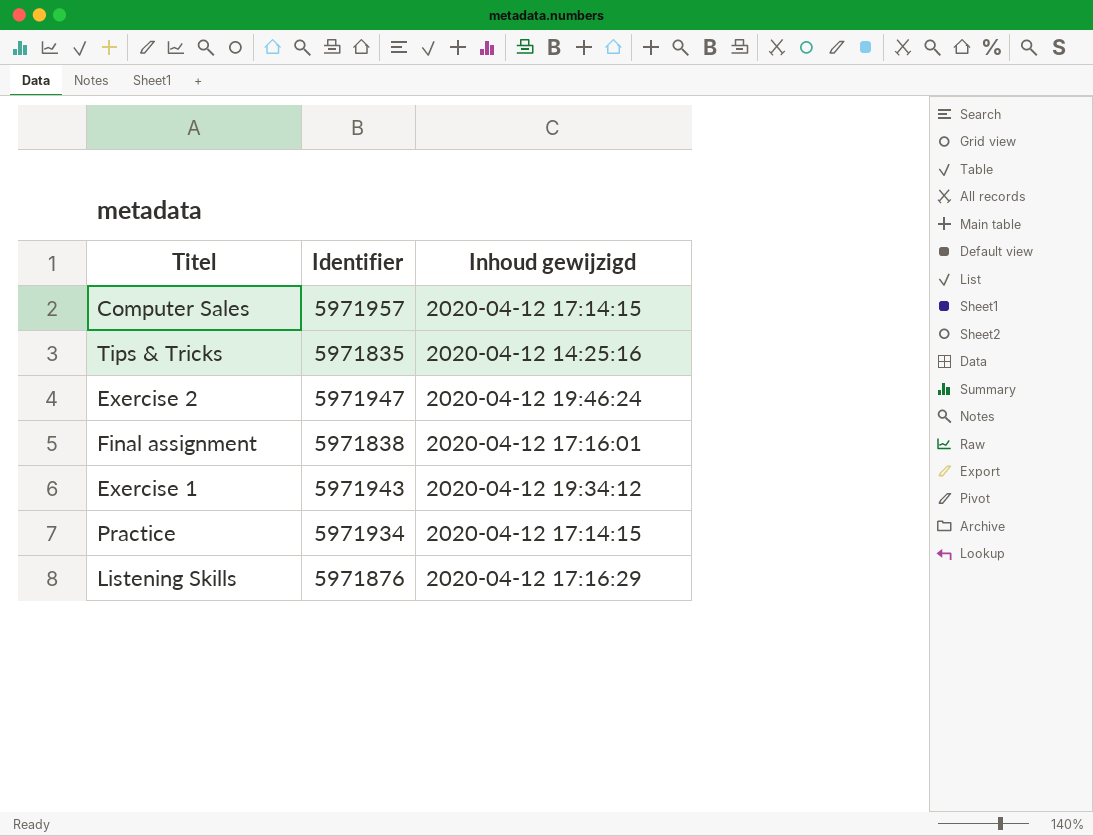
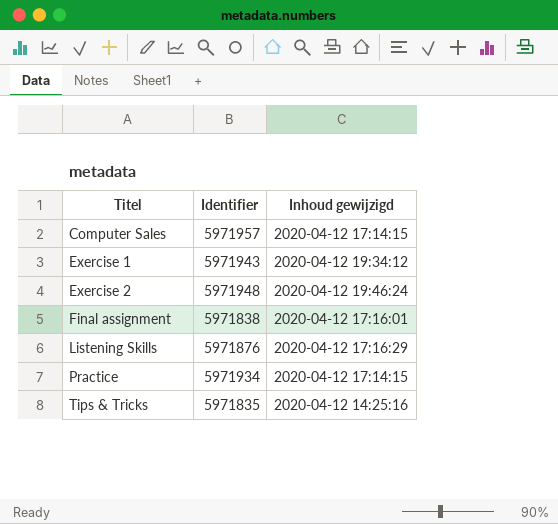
row order: none -> Titel ascending
Exercise 2 | Identifier: 5971947 -> 5971948

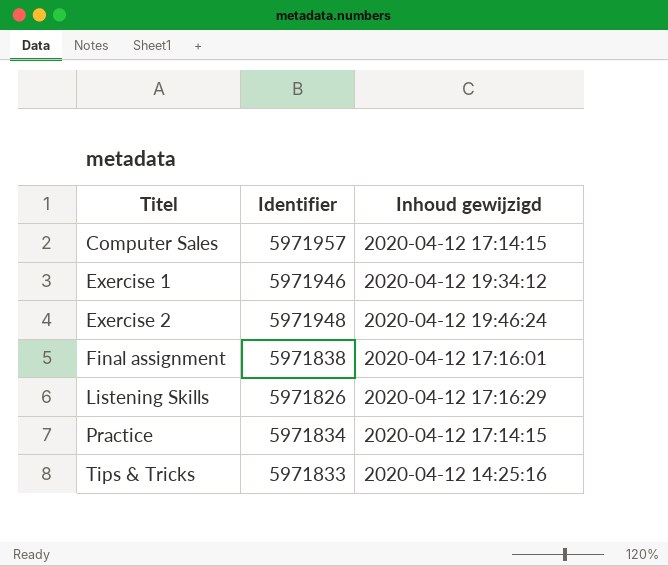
Exercise 1 | Identifier: 5971943 -> 5971946
Listening Skills | Identifier: 5971876 -> 5971826
Practice | Identifier: 5971934 -> 5971834
Tips & Tricks | Identifier: 5971835 -> 5971833

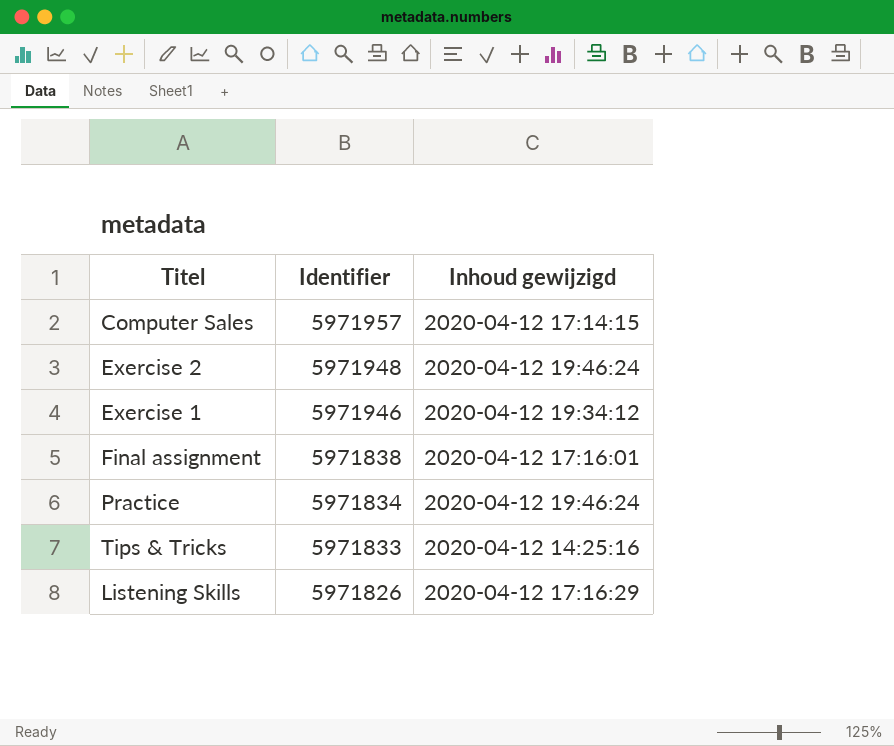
row order: Titel ascending -> Identifier descending
Practice | Inhoud gewijzigd: 2020-04-12 17:14:15 -> 2020-04-12 19:46:24

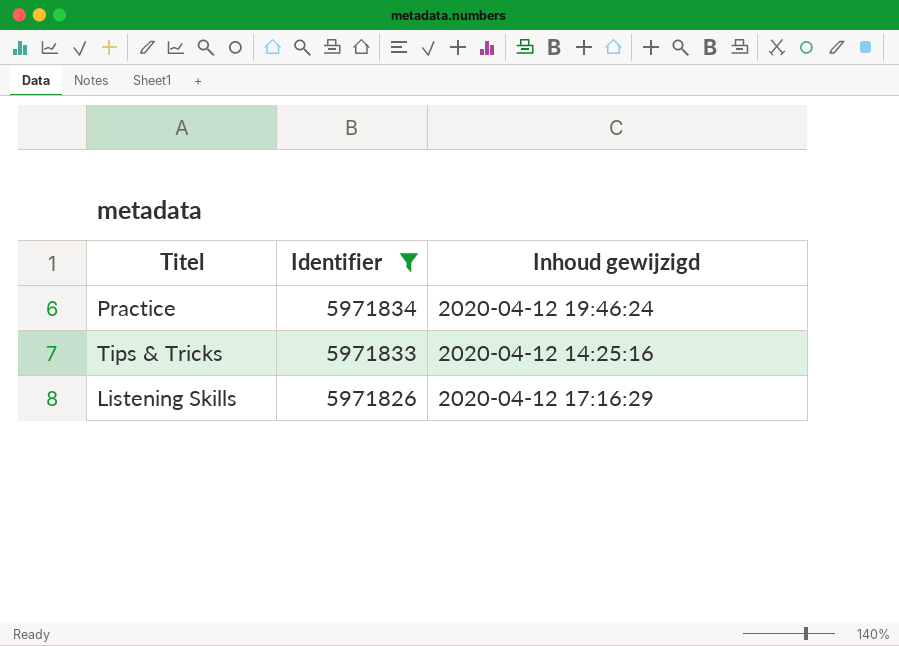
filter: none -> Identifier <= 5971834

